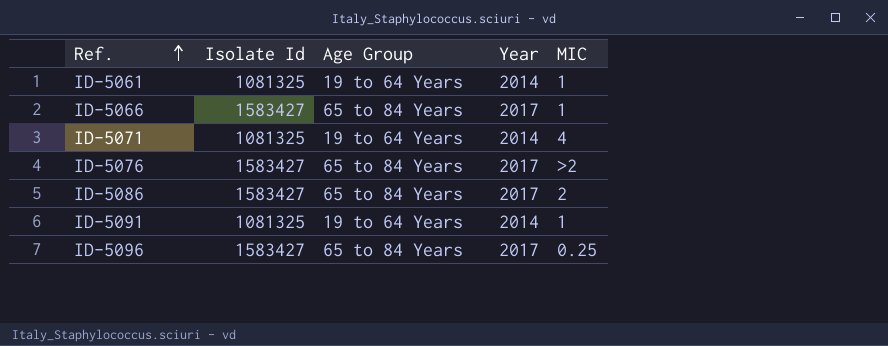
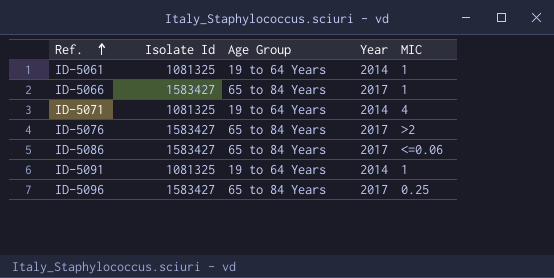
ID-5086 | MIC: 2 -> <=0.06

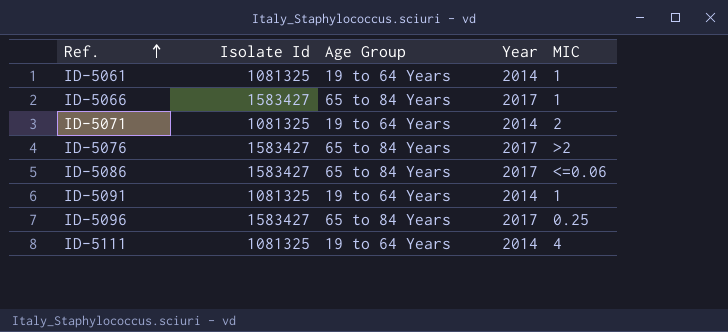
ID-5071 | MIC: 4 -> 2
row ID-5111: none -> 1081325 | 19 to 64 Years | 2014 | 4

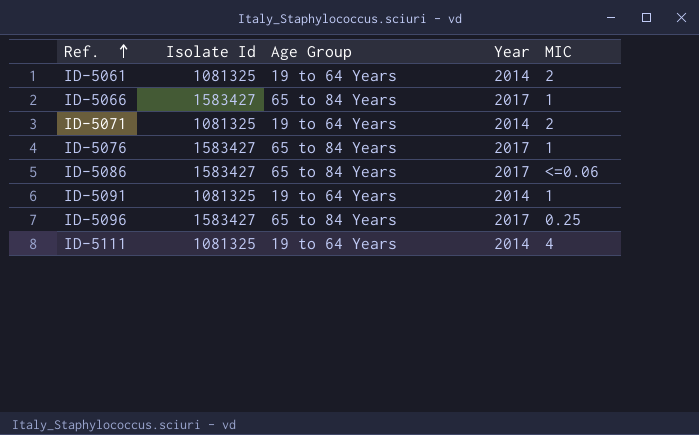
ID-5061 | MIC: 1 -> 2
ID-5076 | MIC: >2 -> 1

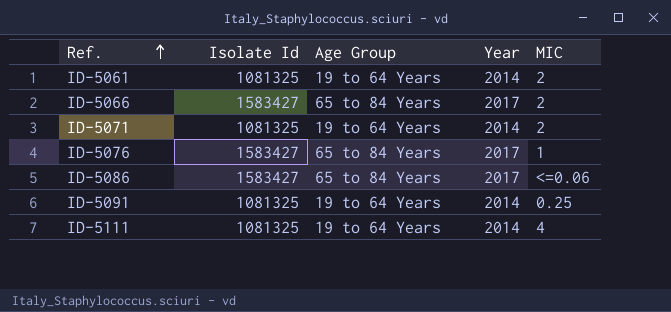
row ID-5096: 1583427 | 65 to 84 Years | 2017 | 0.25 -> none
ID-5066 | MIC: 1 -> 2
ID-5091 | MIC: 1 -> 0.25

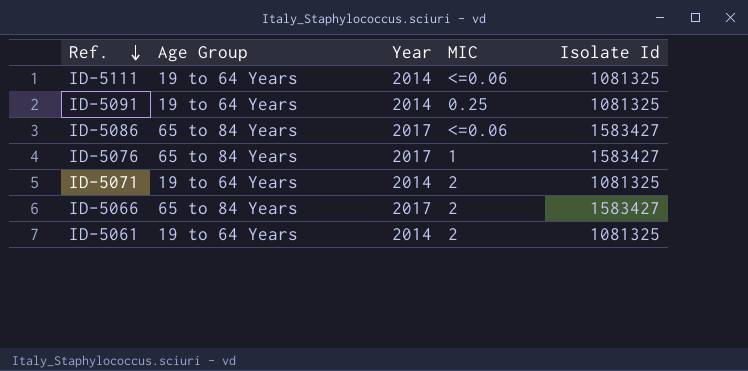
row order: Ref. ascending -> Ref. descending
column Isolate Id | position: 2 -> 5
ID-5111 | MIC: 4 -> <=0.06

